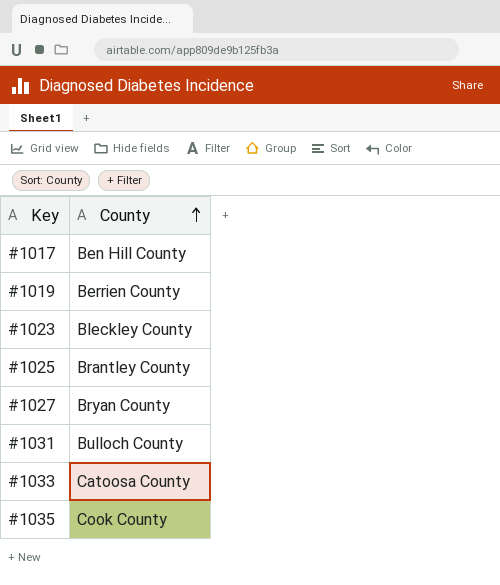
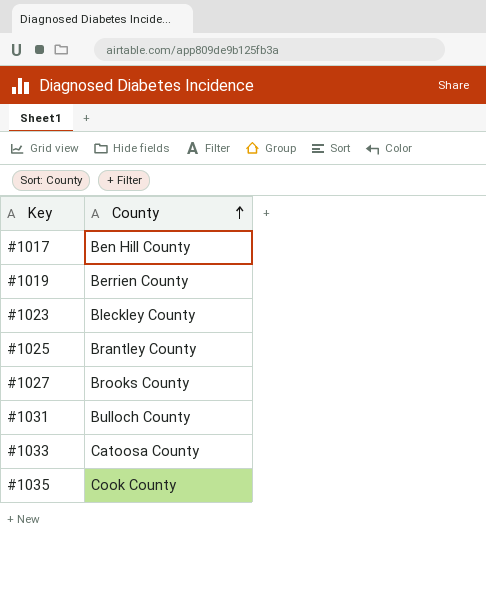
#1027 | County: Bryan County -> Brooks County

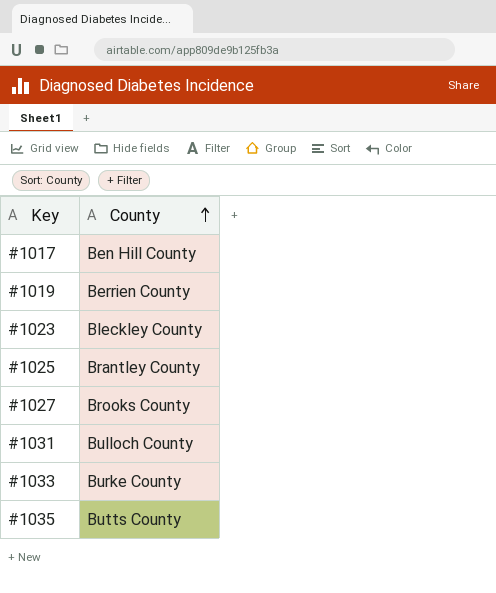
#1033 | County: Catoosa County -> Burke County
#1035 | County: Cook County -> Butts County

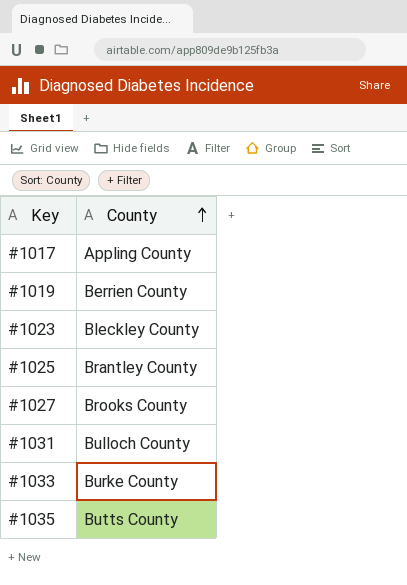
#1017 | County: Ben Hill County -> Appling County

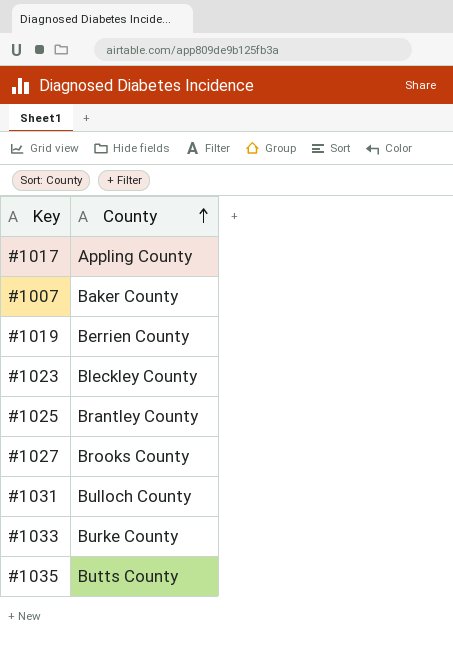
row #1007: none -> Baker County

